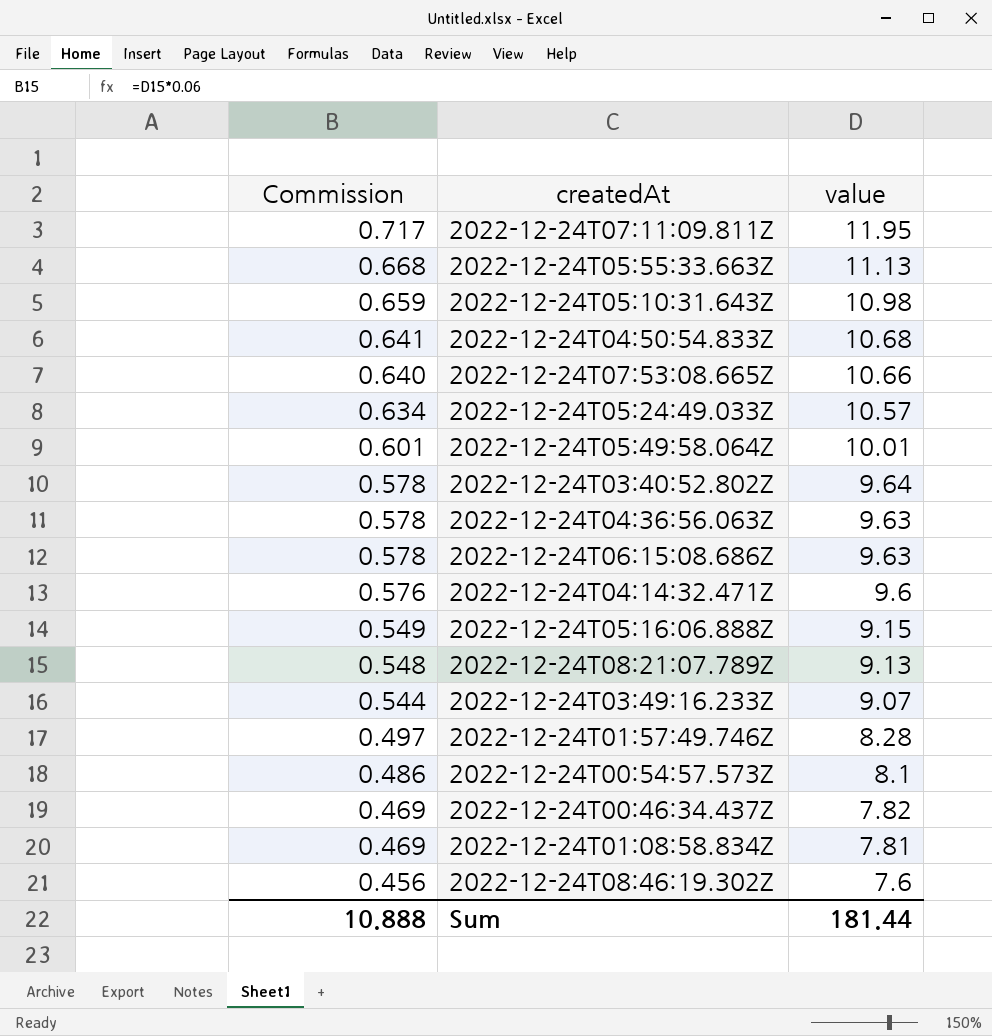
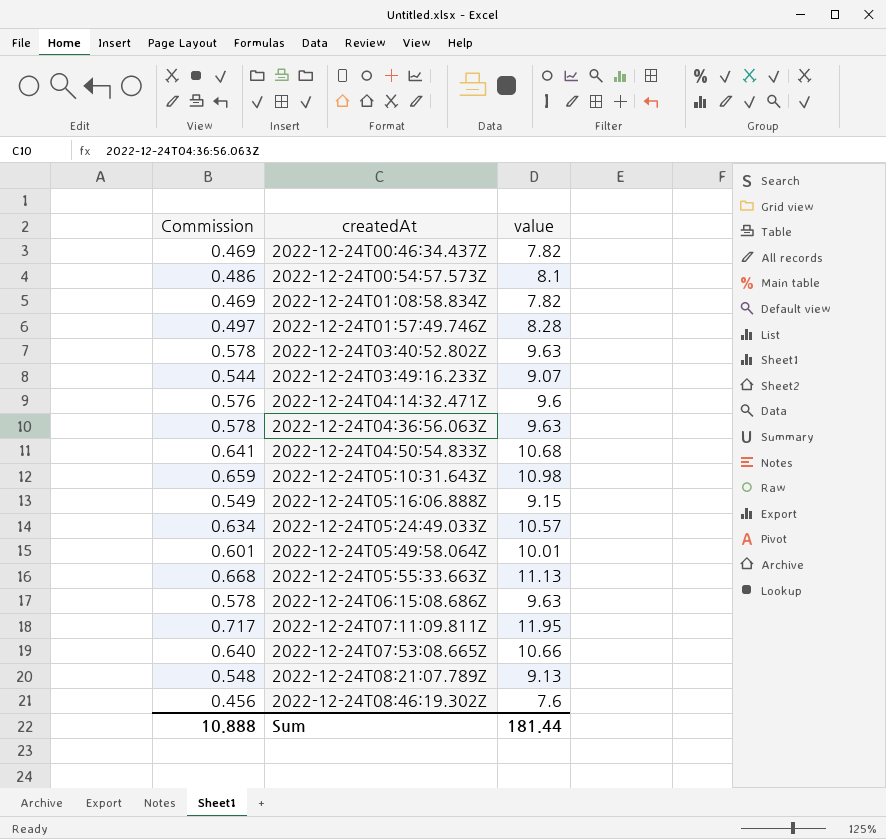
row order: Commission descending -> createdAt ascending
2022-12-24T01:08:58.834Z | value: 7.81 -> 7.82
2022-12-24T03:40:52.802Z | value: 9.64 -> 9.63

